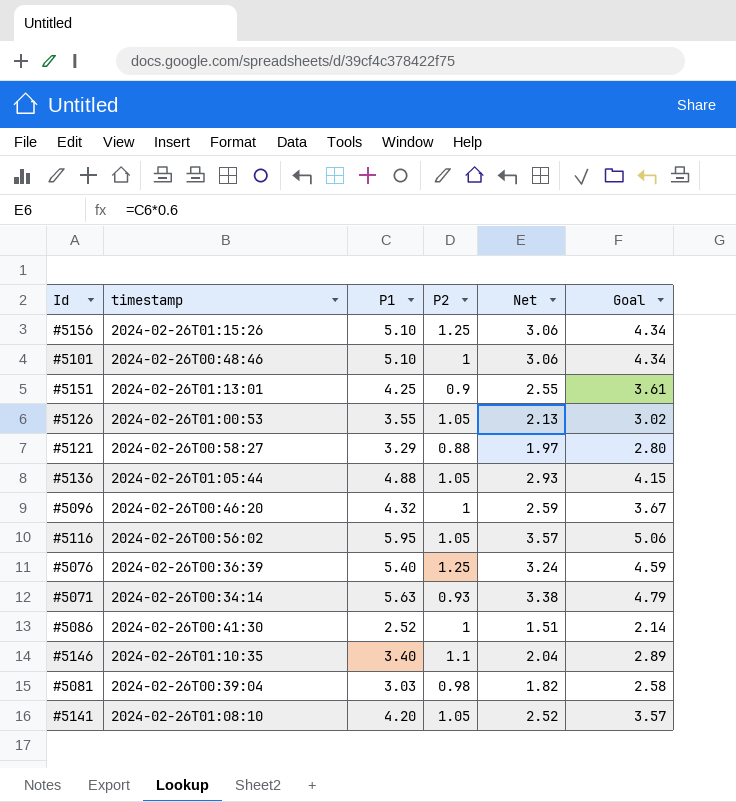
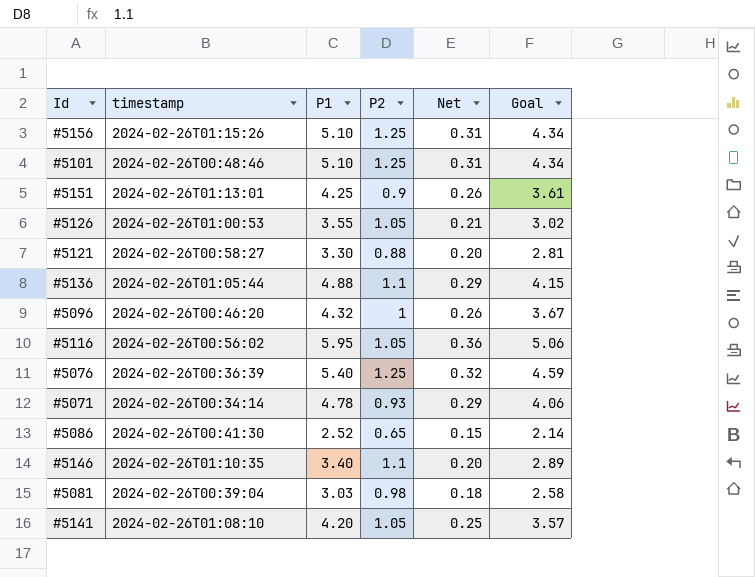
column Net | formula: [P1] * 0.6 -> [P1] * 0.06
#5101 | P2: 1 -> 1.25
#5121 | P1: 3.29 -> 3.30
#5121 | Goal: 2.80 -> 2.81
#5136 | P2: 1.05 -> 1.1
#5071 | P1: 5.63 -> 4.78
#5071 | Goal: 4.79 -> 4.06
#5086 | P2: 1 -> 0.65

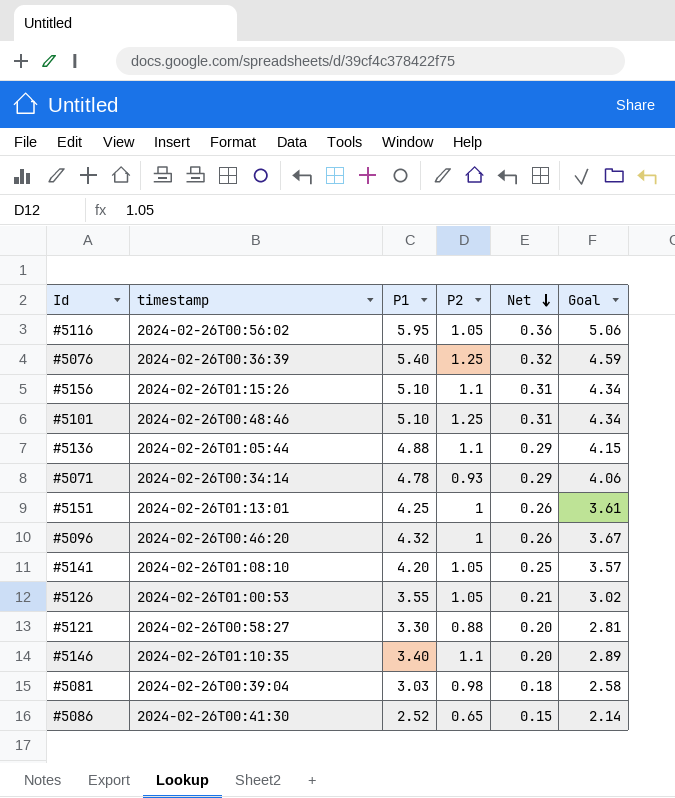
row order: none -> Net descending
#5156 | P2: 1.25 -> 1.1
#5151 | P2: 0.9 -> 1

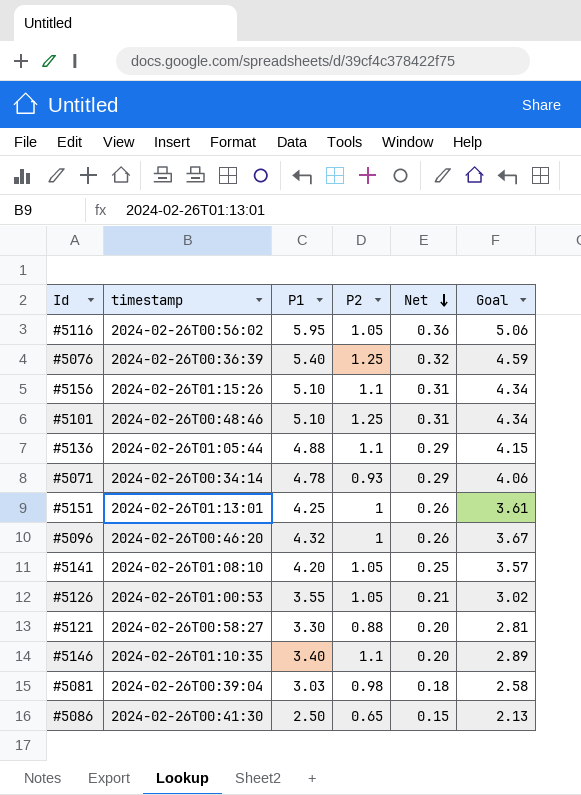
#5086 | P1: 2.52 -> 2.50
#5086 | Goal: 2.14 -> 2.13

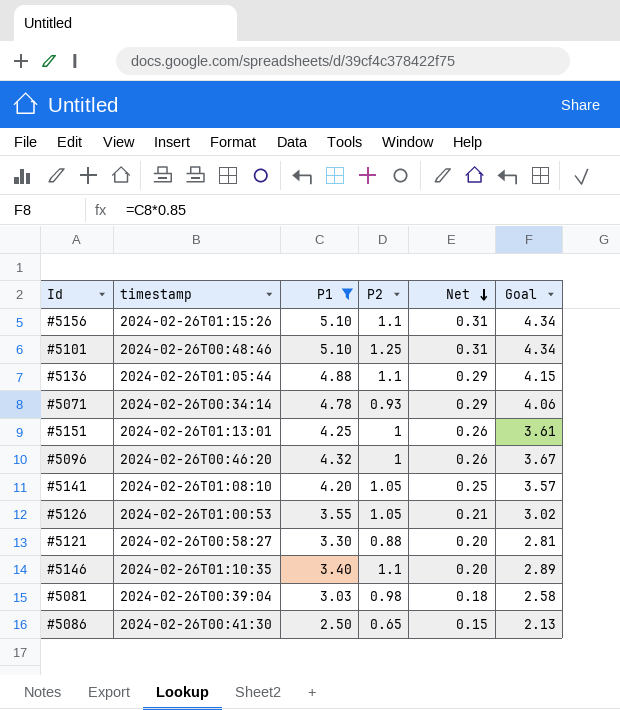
filter: none -> P1 <= 5.10

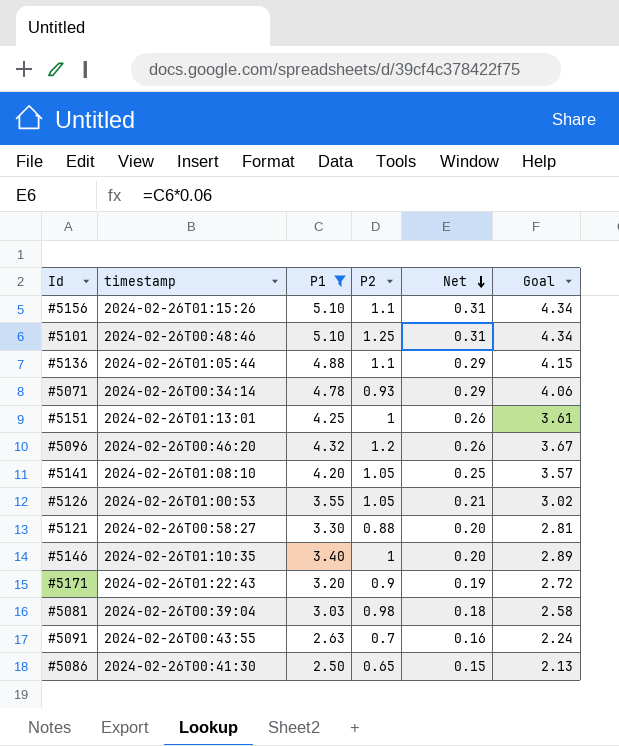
#5096 | P2: 1 -> 1.2
#5146 | P2: 1.1 -> 1
row #5171: none -> 2024-02-26T01:22:43 | 3.20 | 0.9 | 0.19 | 2.72
row #5091: none -> 2024-02-26T00:43:55 | 2.63 | 0.7 | 0.16 | 2.24

